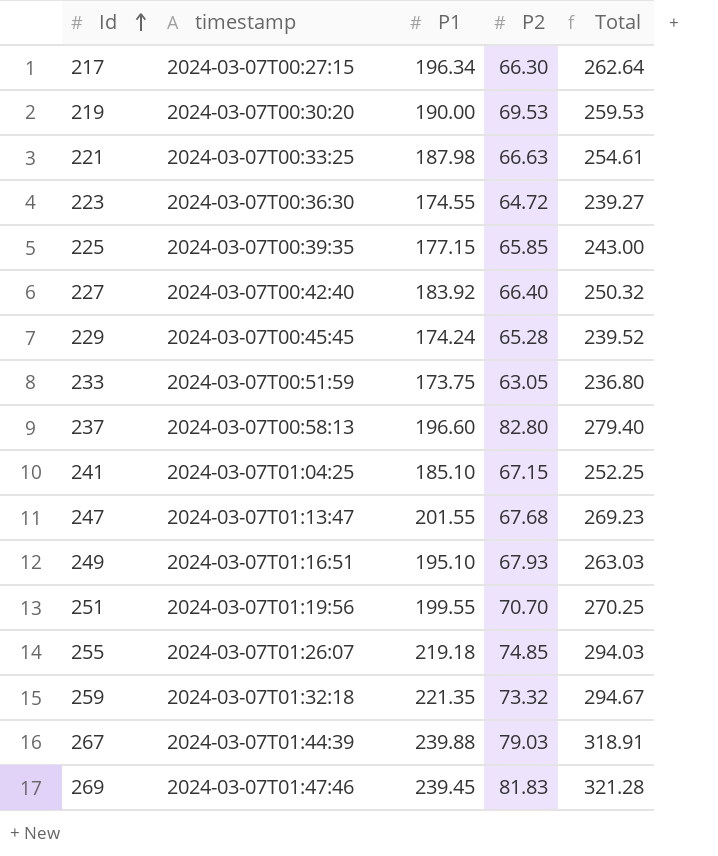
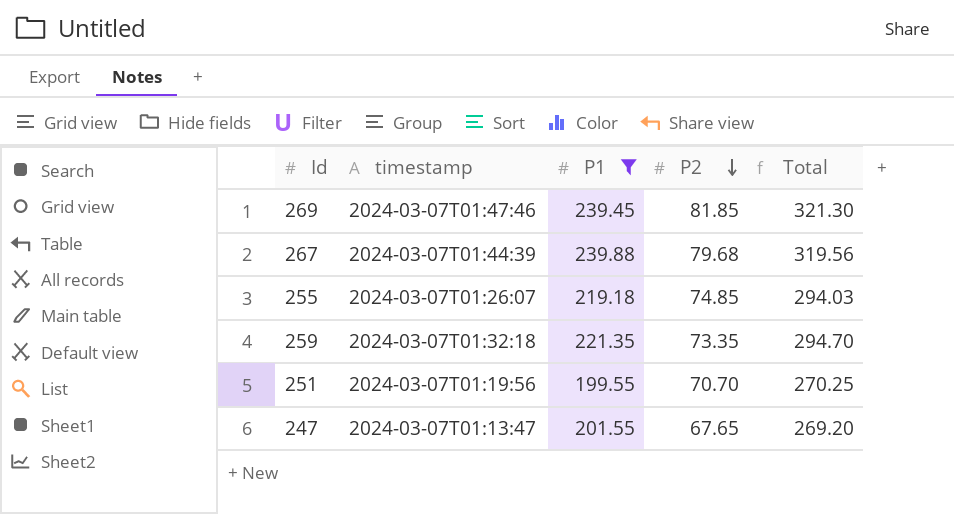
filter: none -> P1 >= 199.55
row order: Id ascending -> P2 descending
269 | P2: 81.83 -> 81.85
269 | Total: 321.28 -> 321.30
267 | P2: 79.03 -> 79.68
267 | Total: 318.91 -> 319.56
259 | P2: 73.32 -> 73.35
259 | Total: 294.67 -> 294.70
247 | P2: 67.68 -> 67.65
247 | Total: 269.23 -> 269.20

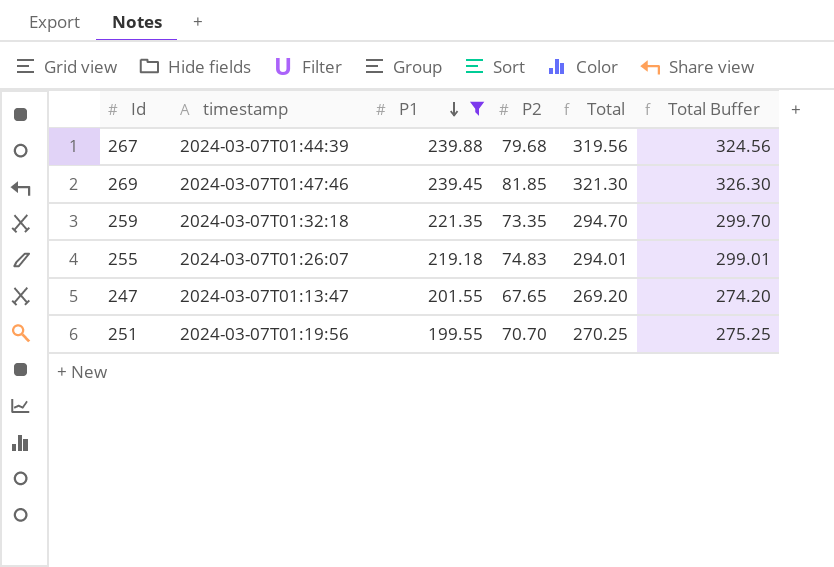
row order: P2 descending -> P1 descending
column Total Buffer | formula: none -> [Total] + 5
255 | P2: 74.85 -> 74.83
255 | Total: 294.03 -> 294.01

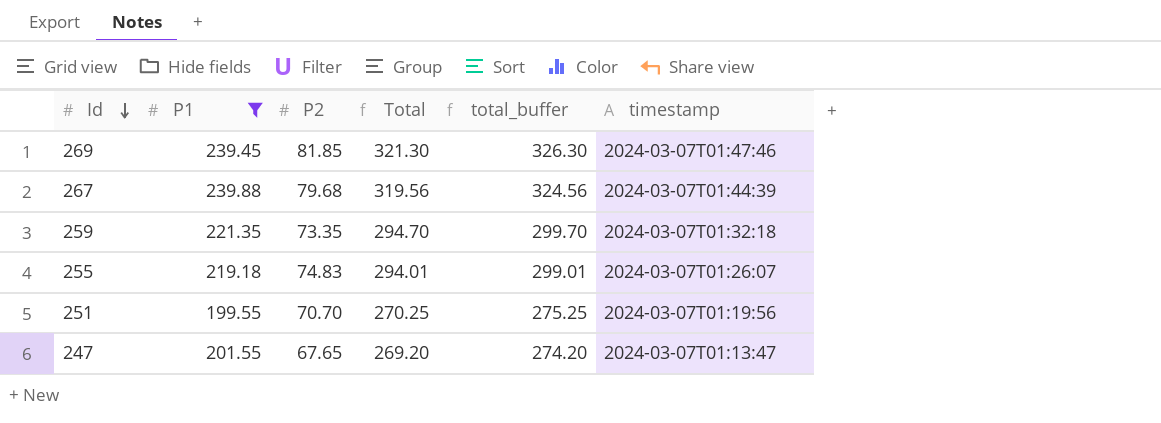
row order: P1 descending -> Id descending
column name: Total Buffer -> total_buffer
column timestamp | position: 2 -> 6

